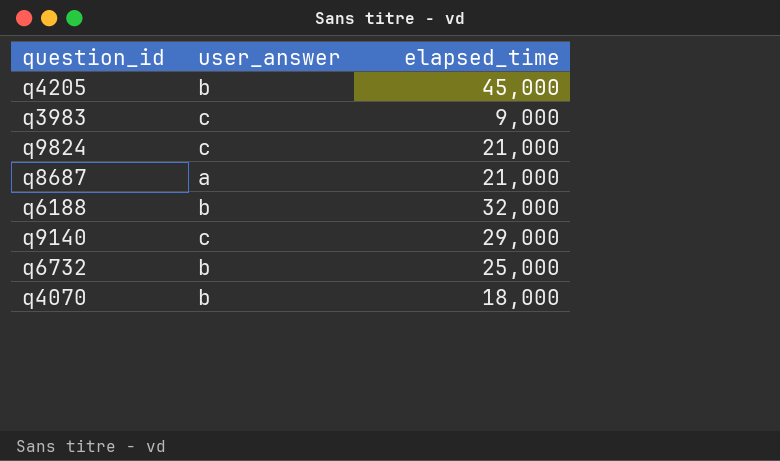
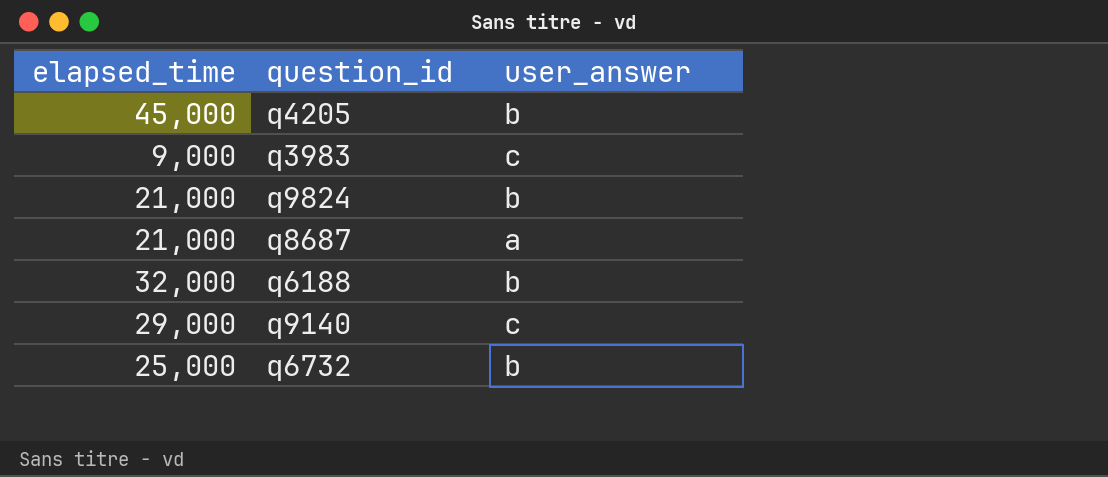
column elapsed_time | position: 3 -> 1
row q4070: b | 18,000 -> none
q9824 | user_answer: c -> b

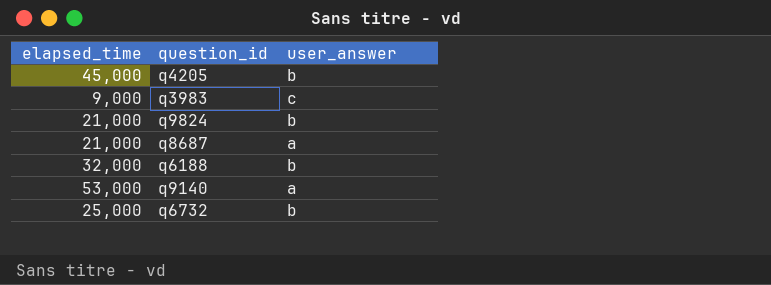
q9140 | elapsed_time: 29,000 -> 53,000
q9140 | user_answer: c -> a

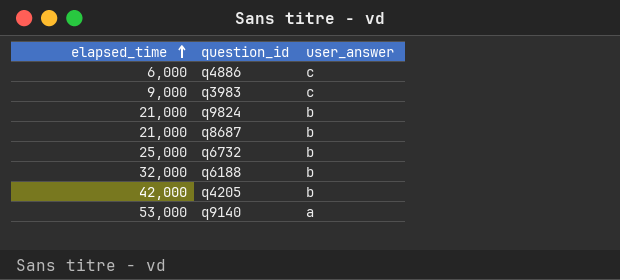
row order: none -> elapsed_time ascending
row q4886: none -> 6,000 | c
q8687 | user_answer: a -> b
q4205 | elapsed_time: 45,000 -> 42,000

